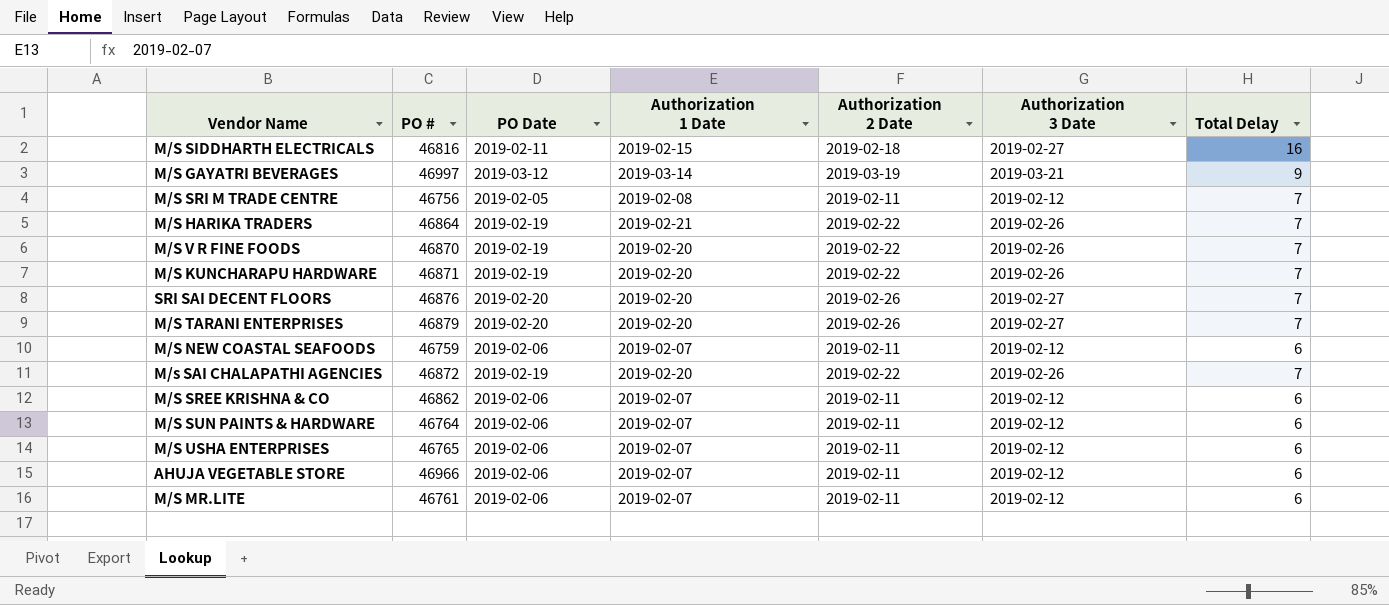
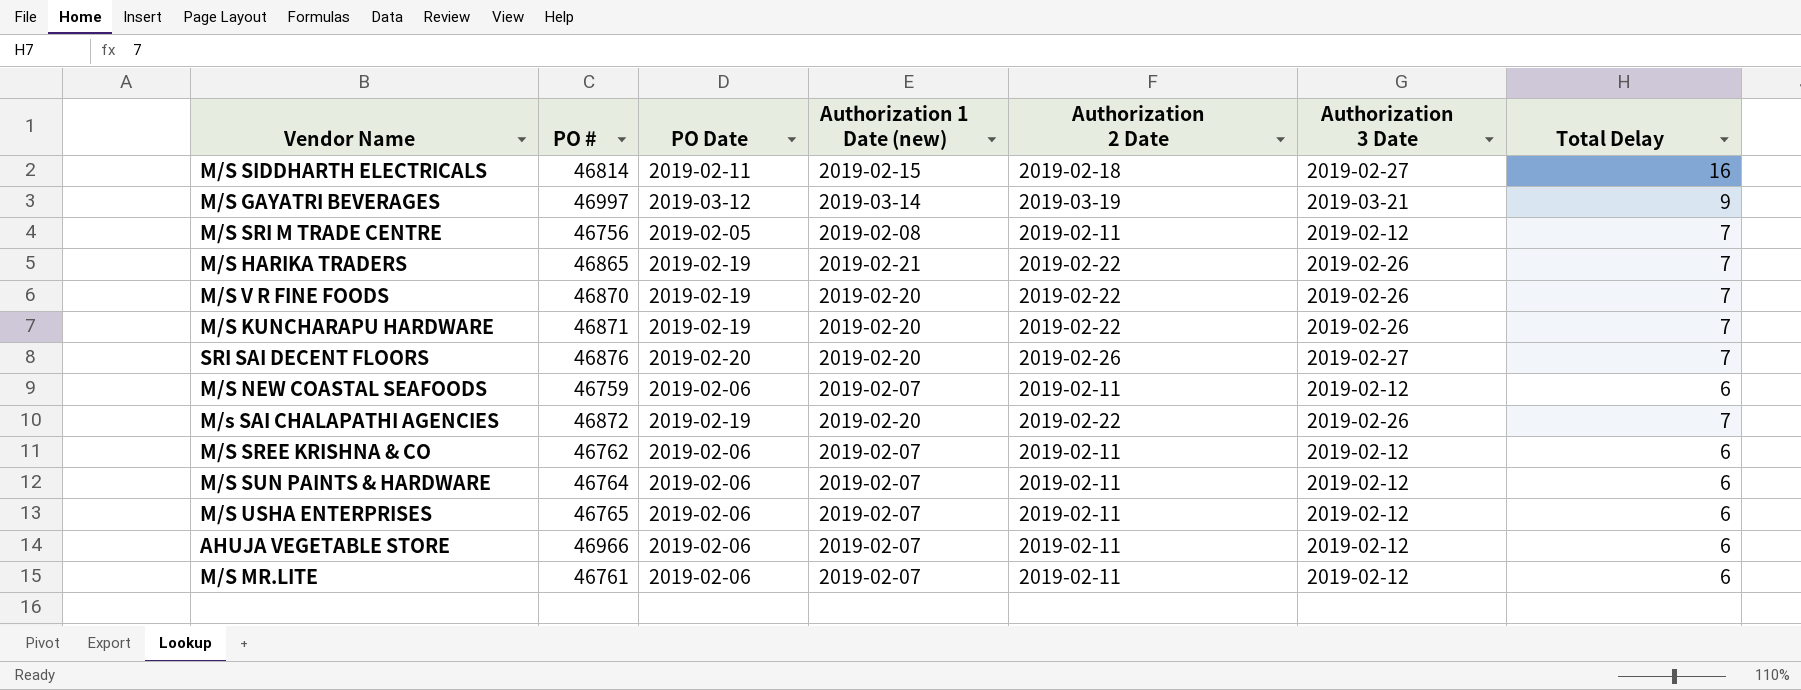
column name: Authorization 1 Date -> Authorization 1 Date (new)
row M/S TARANI ENTERPRISES: 46879 | 2019-02-20 | 2019-02-20 | 2019-02-26 | 2019-02-27 | 7 -> none
M/S SIDDHARTH ELECTRICALS | PO #: 46816 -> 46814
M/S HARIKA TRADERS | PO #: 46864 -> 46865
M/S SREE KRISHNA & CO | PO #: 46862 -> 46762

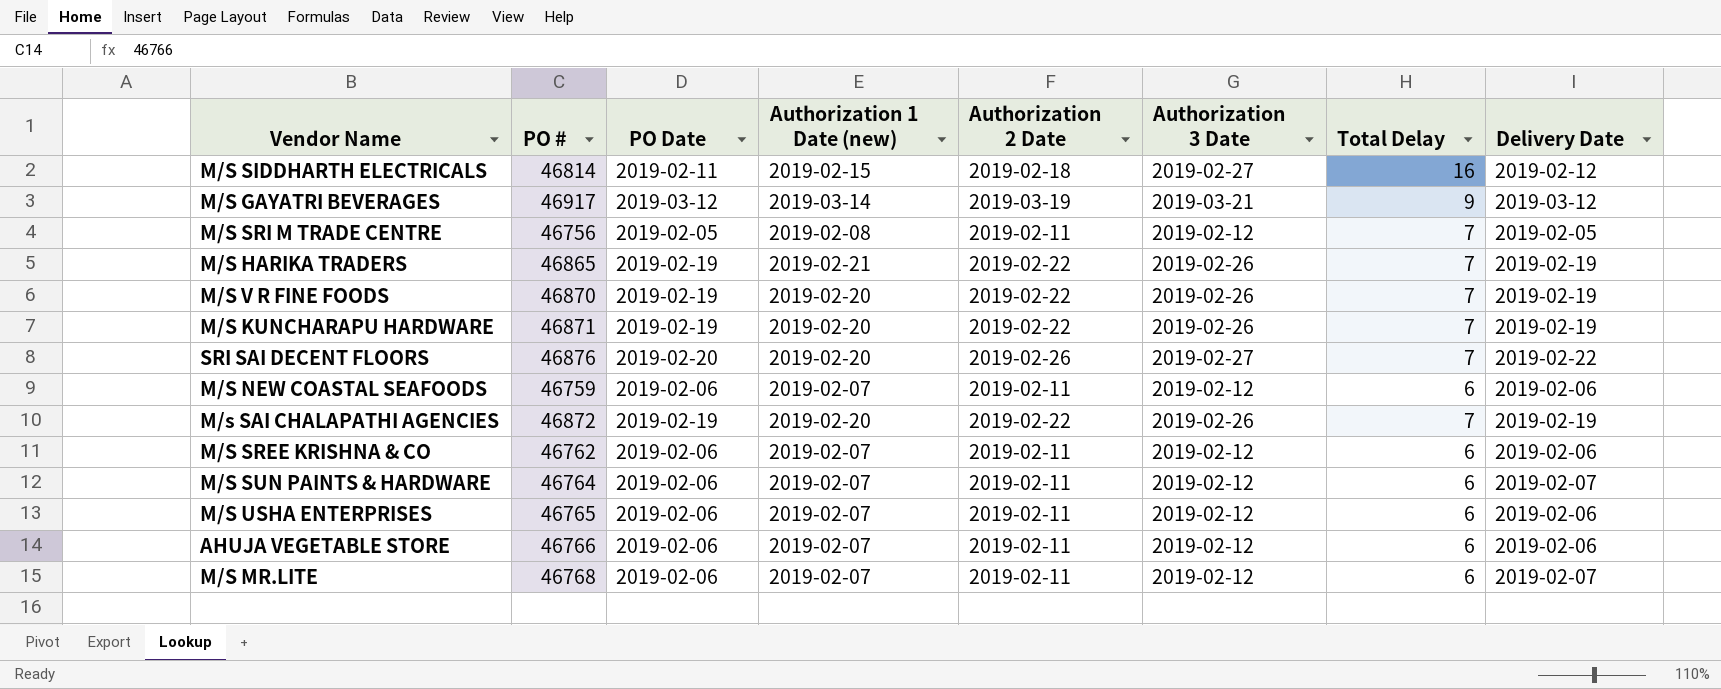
column Delivery Date | position: none -> 8
M/S GAYATRI BEVERAGES | PO #: 46997 -> 46917
AHUJA VEGETABLE STORE | PO #: 46966 -> 46766
M/S MR.LITE | PO #: 46761 -> 46768

